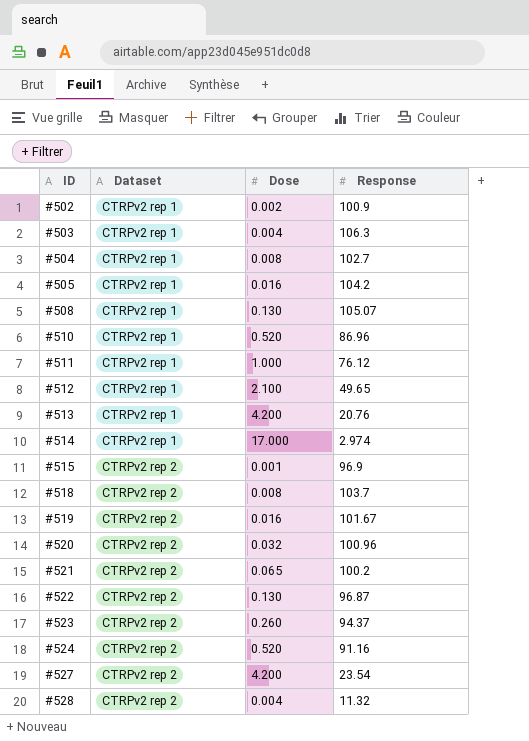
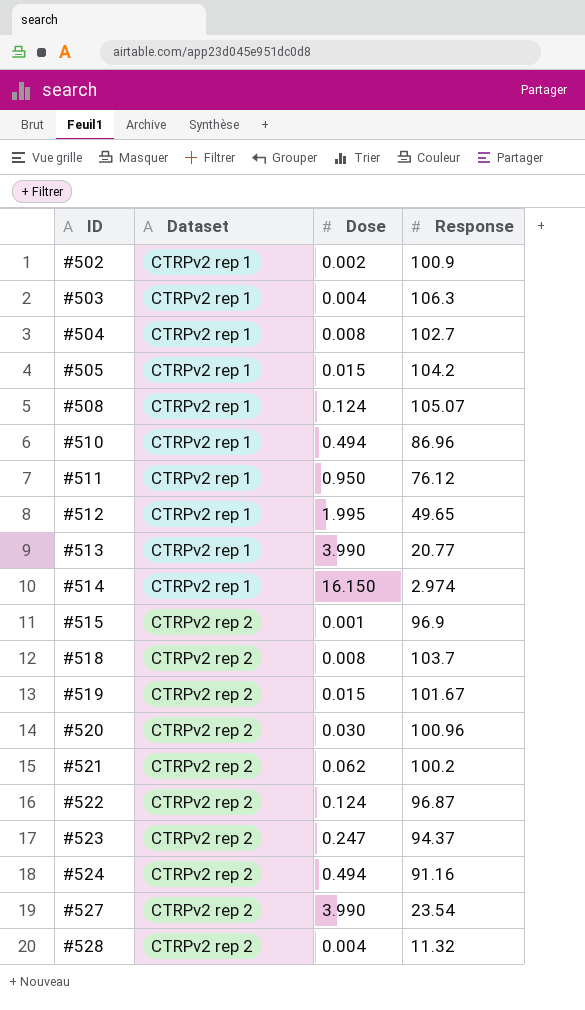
#505 | Dose: 0.016 -> 0.015
#508 | Dose: 0.130 -> 0.124
#510 | Dose: 0.520 -> 0.494
#511 | Dose: 1.000 -> 0.950
#512 | Dose: 2.100 -> 1.995
#513 | Dose: 4.200 -> 3.990
#513 | Response: 20.76 -> 20.77
#514 | Dose: 17.000 -> 16.150
#519 | Dose: 0.016 -> 0.015
#520 | Dose: 0.032 -> 0.030
#521 | Dose: 0.065 -> 0.062
#522 | Dose: 0.130 -> 0.124
#523 | Dose: 0.260 -> 0.247
#524 | Dose: 0.520 -> 0.494
#527 | Dose: 4.200 -> 3.990

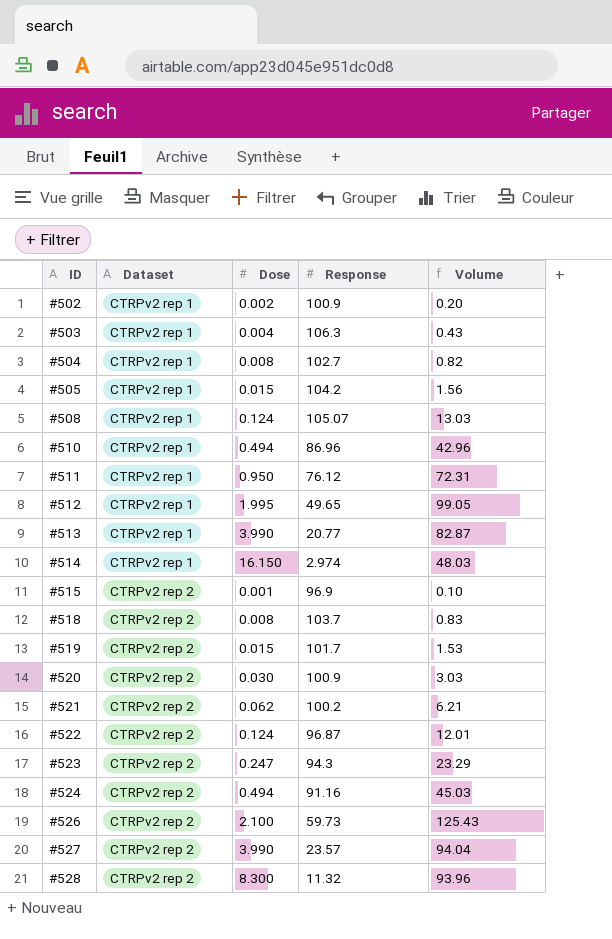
column Volume | formula: none -> [Dose] * [Response]
#519 | Response: 101.67 -> 101.7
#520 | Response: 100.96 -> 100.9
#523 | Response: 94.37 -> 94.3
row #526: none -> CTRPv2 rep 2 | 2.100 | 59.73 | 125.43
#527 | Response: 23.54 -> 23.57
#528 | Dose: 0.004 -> 8.300

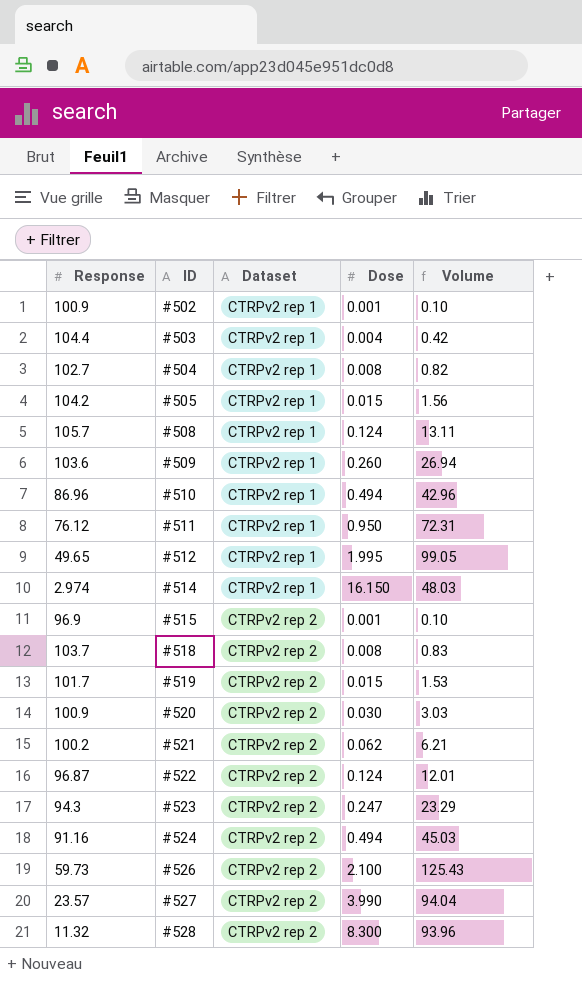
column Response | position: 4 -> 1
row #513: CTRPv2 rep 1 | 3.990 | 20.77 | 82.87 -> none
#502 | Dose: 0.002 -> 0.001
#502 | Volume: 0.20 -> 0.10
#503 | Response: 106.3 -> 104.4
#503 | Volume: 0.43 -> 0.42
#508 | Response: 105.07 -> 105.7
#508 | Volume: 13.03 -> 13.11
row #509: none -> 103.6 | CTRPv2 rep 1 | 0.260 | 26.94

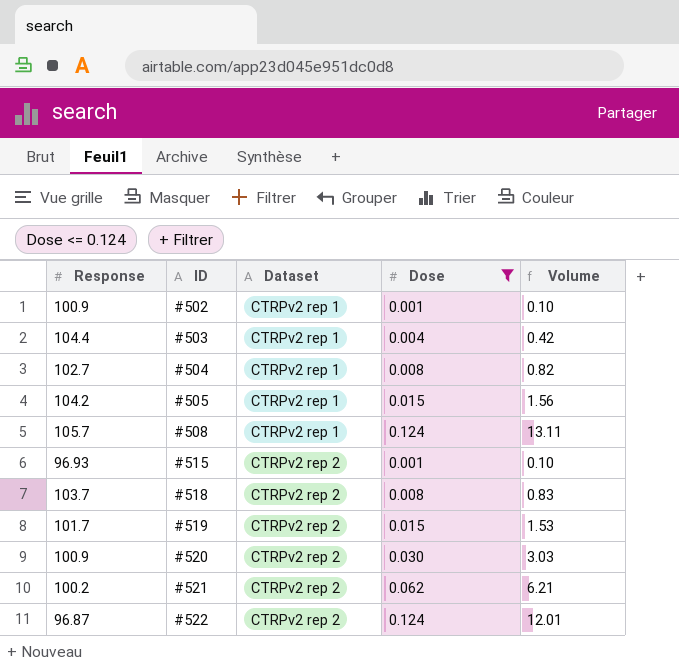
filter: none -> Dose <= 0.124
#515 | Response: 96.9 -> 96.93

